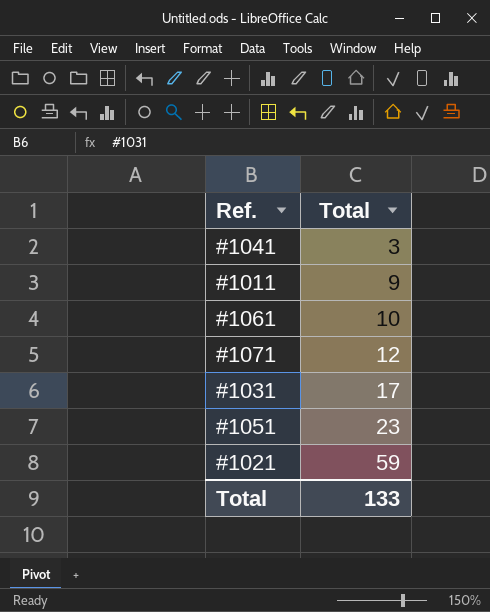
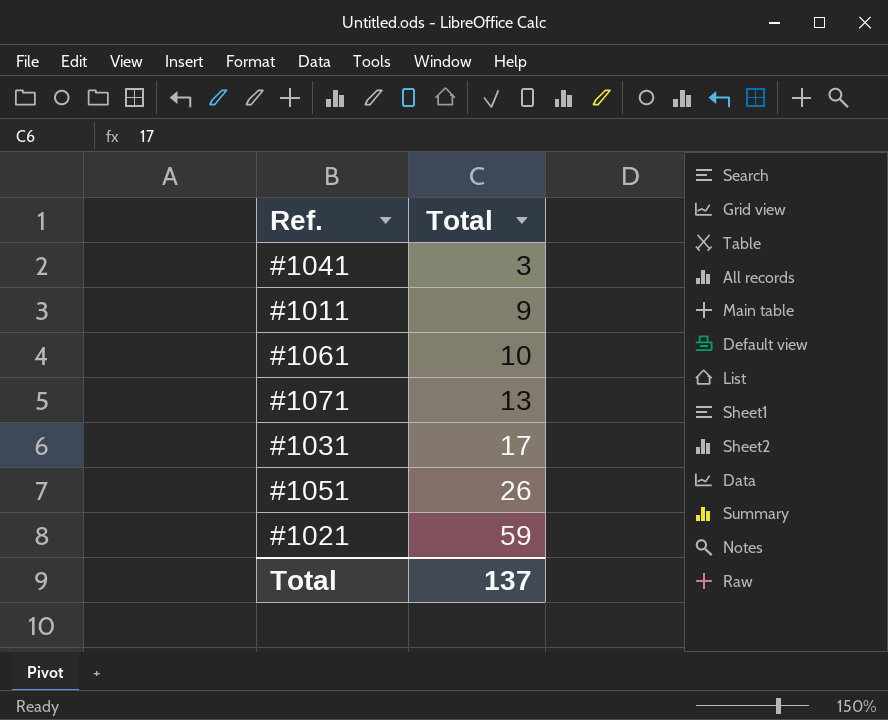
#1071 | Total: 12 -> 13
#1051 | Total: 23 -> 26
Total | Total: 133 -> 137

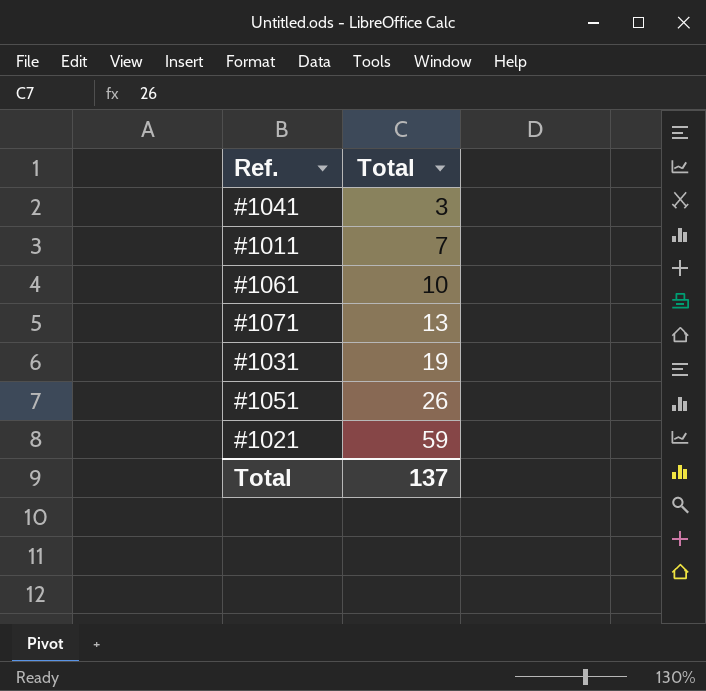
#1011 | Total: 9 -> 7
#1031 | Total: 17 -> 19

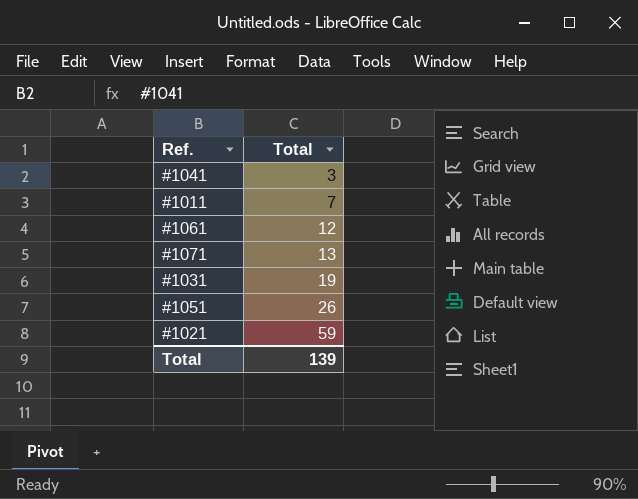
#1061 | Total: 10 -> 12
Total | Total: 137 -> 139

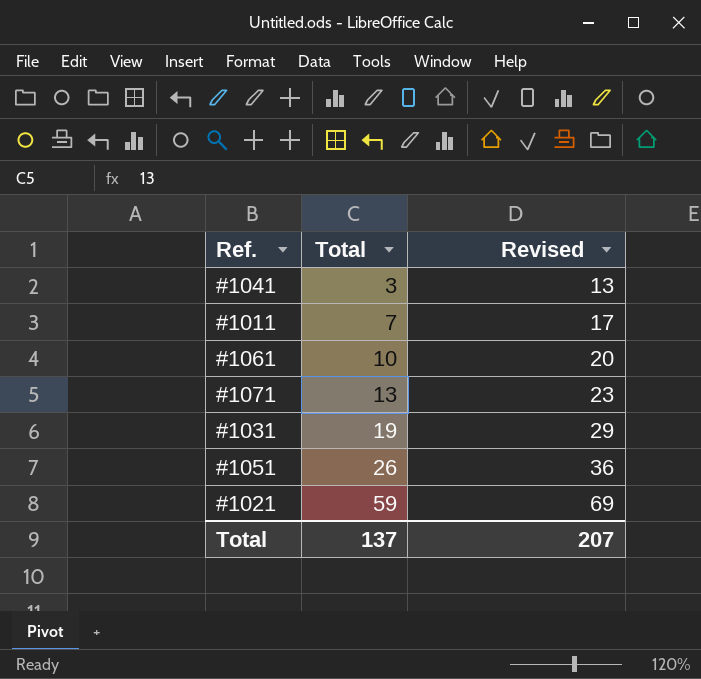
column Revised | formula: none -> [Total] + 10
#1061 | Total: 12 -> 10
Total | Total: 139 -> 137

